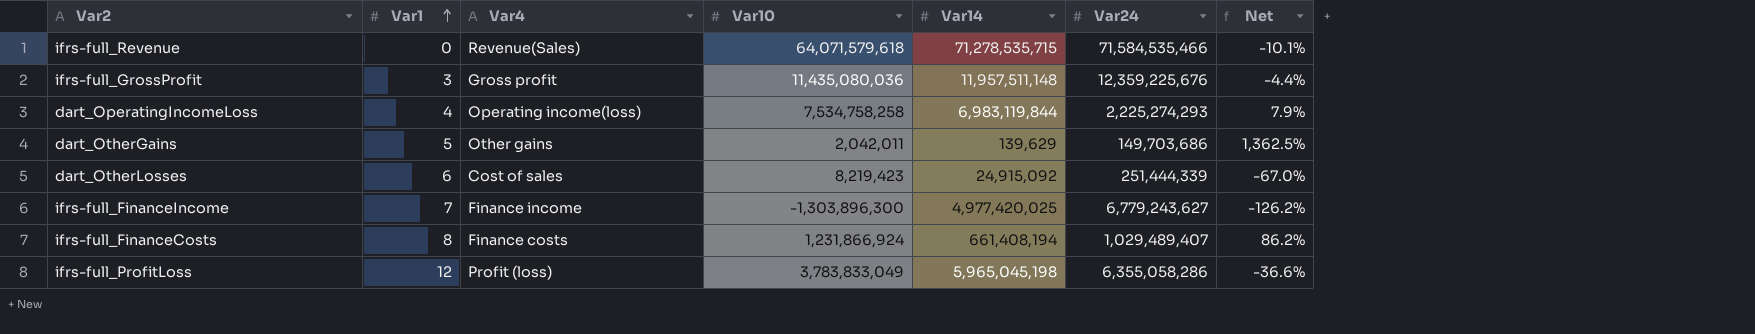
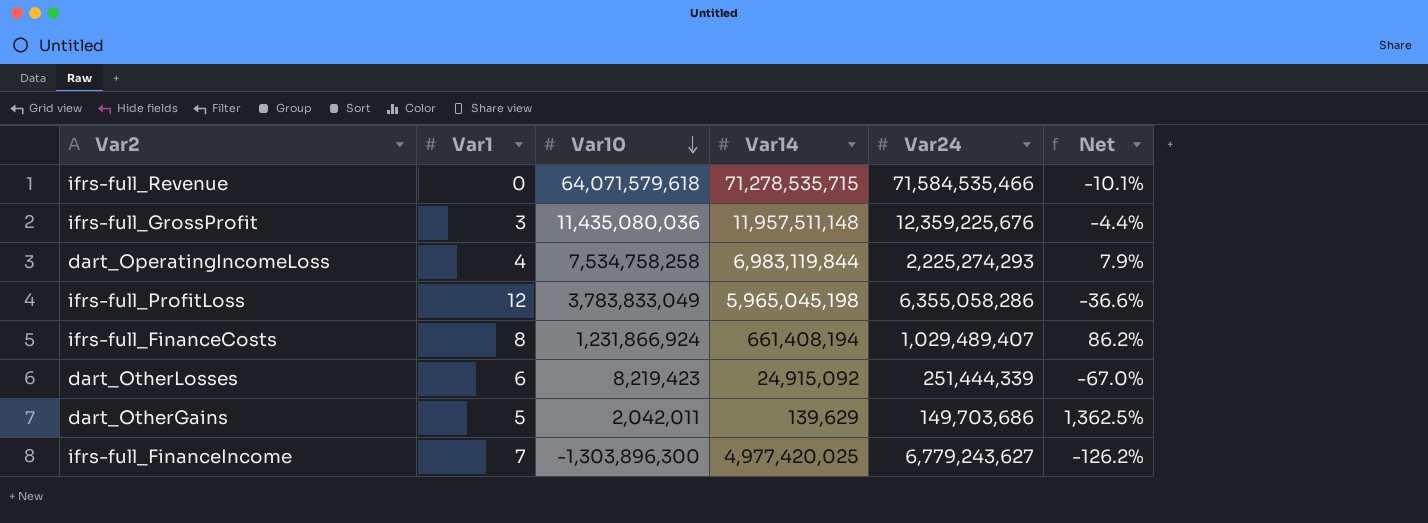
row order: Var1 ascending -> Var10 descending
column Var4 | position: 3 -> none

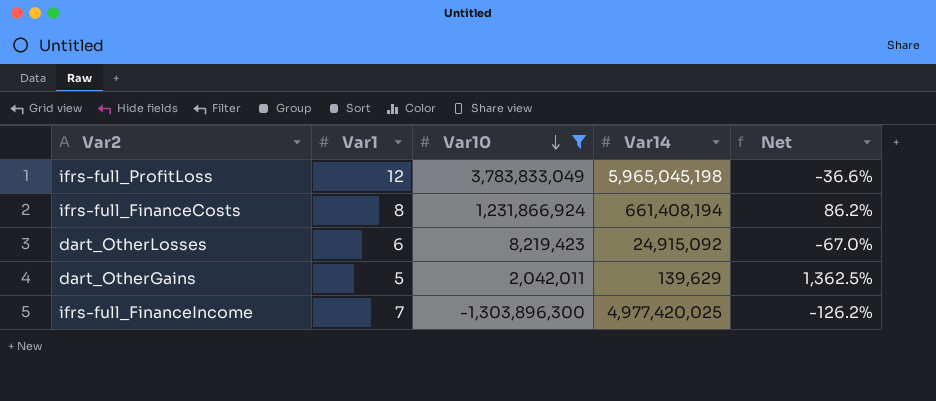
filter: none -> Var10 <= 3,783,833,049
column Var24 | position: 5 -> none

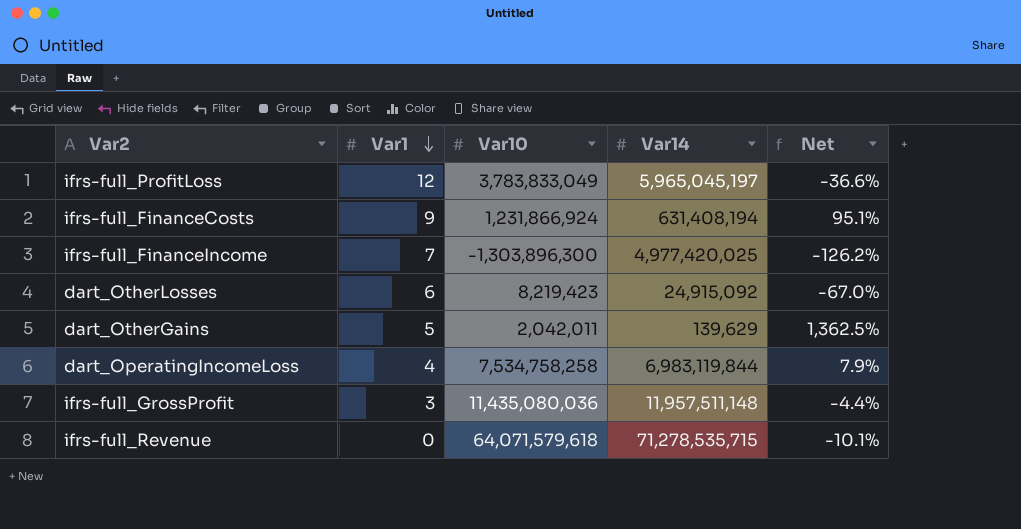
filter: Var10 <= 3,783,833,049 -> none
row order: Var10 descending -> Var1 descending
ifrs-full_ProfitLoss | Var14: 5,965,045,198 -> 5,965,045,197
ifrs-full_FinanceCosts | Var1: 8 -> 9
ifrs-full_FinanceCosts | Var14: 661,408,194 -> 631,408,194
ifrs-full_FinanceCosts | Net: 86.2% -> 95.1%

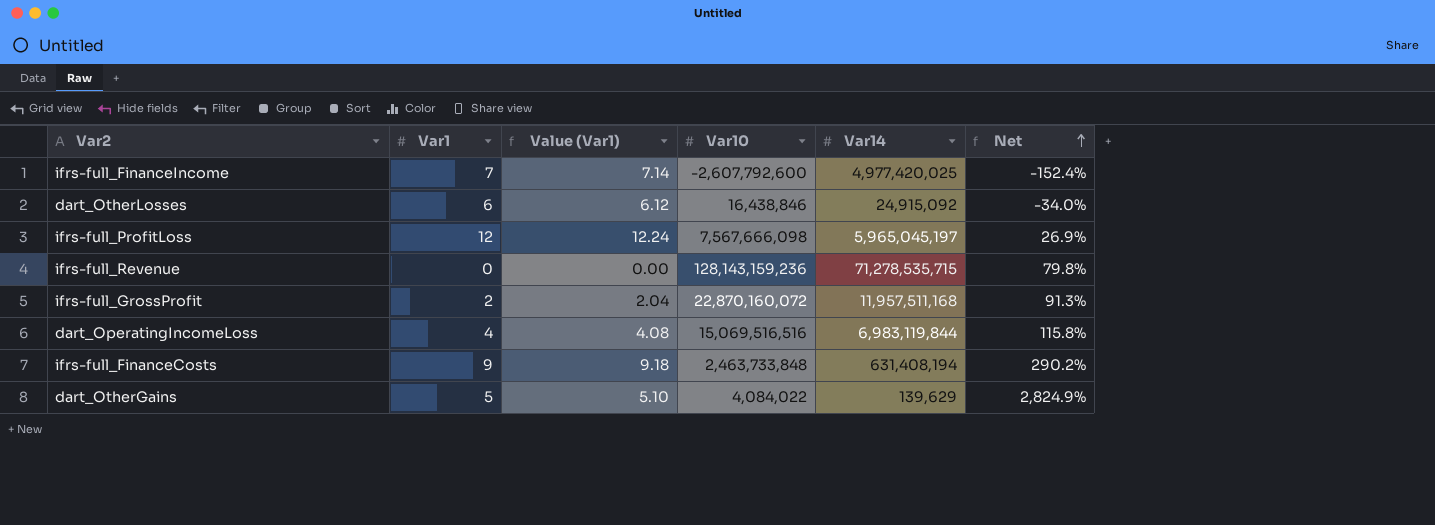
row order: Var1 descending -> Net ascending
column Value (Var1) | formula: none -> [Var1] * 1.02
ifrs-full_FinanceIncome | Var10: -1,303,896,300 -> -2,607,792,600
ifrs-full_FinanceIncome | Net: -126.2% -> -152.4%
dart_OtherLosses | Var10: 8,219,423 -> 16,438,846
dart_OtherLosses | Net: -67.0% -> -34.0%
ifrs-full_ProfitLoss | Var10: 3,783,833,049 -> 7,567,666,098
ifrs-full_ProfitLoss | Net: -36.6% -> 26.9%
ifrs-full_Revenue | Var10: 64,071,579,618 -> 128,143,159,236
ifrs-full_Revenue | Net: -10.1% -> 79.8%
ifrs-full_GrossProfit | Var1: 3 -> 2
ifrs-full_GrossProfit | Var10: 11,435,080,036 -> 22,870,160,072
ifrs-full_GrossProfit | Var14: 11,957,511,148 -> 11,957,511,168
ifrs-full_GrossProfit | Net: -4.4% -> 91.3%
dart_OperatingIncomeLoss | Var10: 7,534,758,258 -> 15,069,516,516
dart_OperatingIncomeLoss | Net: 7.9% -> 115.8%
ifrs-full_FinanceCosts | Var10: 1,231,866,924 -> 2,463,733,848
ifrs-full_FinanceCosts | Net: 95.1% -> 290.2%
dart_OtherGains | Var10: 2,042,011 -> 4,084,022
dart_OtherGains | Net: 1,362.5% -> 2,824.9%

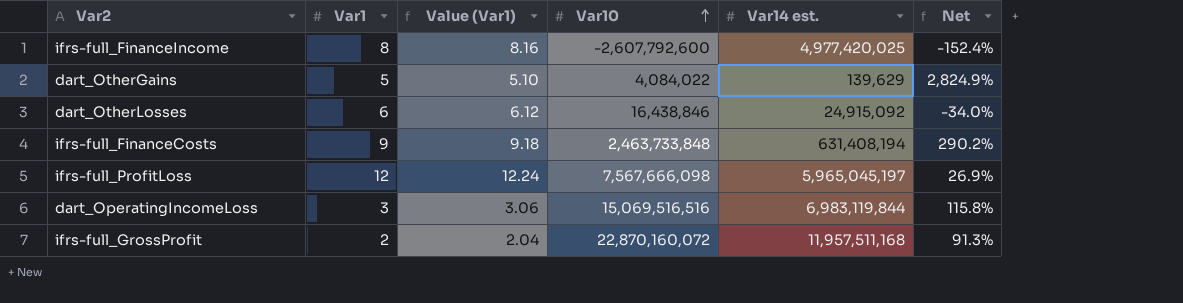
row order: Net ascending -> Var10 ascending
column name: Var14 -> Var14 est.
row ifrs-full_Revenue: 0 | 0.00 | 128,143,159,236 | 71,278,535,715 | 79.8% -> none
ifrs-full_FinanceIncome | Var1: 7 -> 8
ifrs-full_FinanceIncome | Value (Var1): 7.14 -> 8.16
dart_OperatingIncomeLoss | Var1: 4 -> 3
dart_OperatingIncomeLoss | Value (Var1): 4.08 -> 3.06

